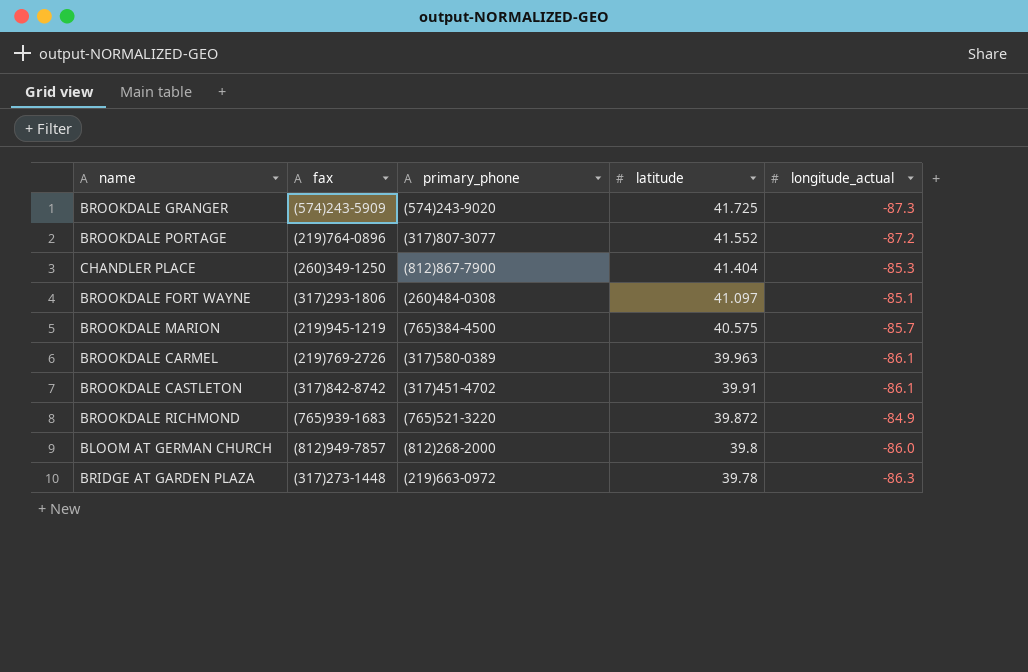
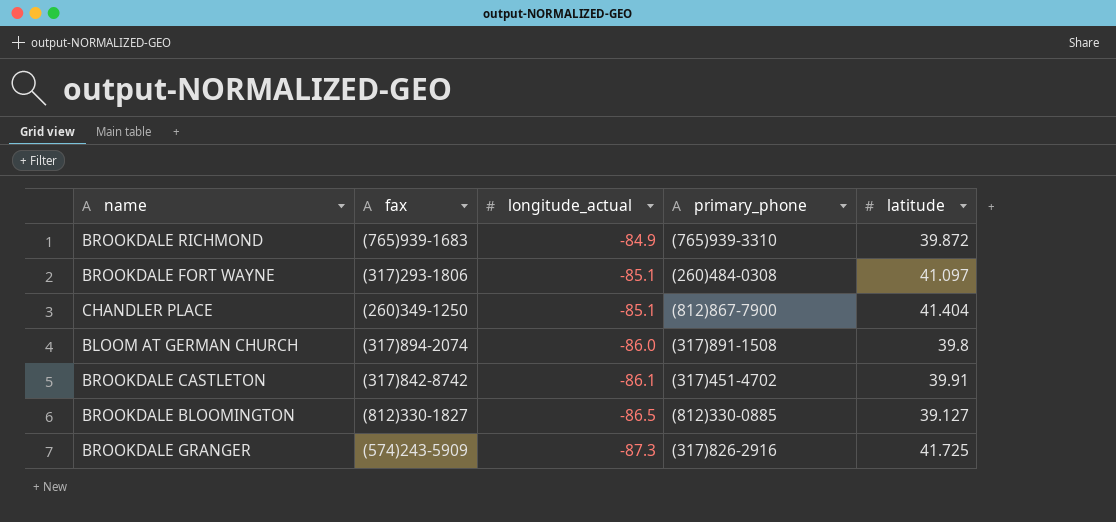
row order: latitude descending -> longitude_actual descending
column longitude_actual | position: 5 -> 3
row BROOKDALE PORTAGE: (219)764-0896 | (317)807-3077 | 41.552 | -87.2 -> none
row BROOKDALE MARION: (219)945-1219 | (765)384-4500 | 40.575 | -85.7 -> none
row BROOKDALE CARMEL: (219)769-2726 | (317)580-0389 | 39.963 | -86.1 -> none
row BRIDGE AT GARDEN PLAZA: (317)273-1448 | (219)663-0972 | 39.78 | -86.3 -> none
BROOKDALE RICHMOND | primary_phone: (765)521-3220 -> (765)939-3310
CHANDLER PLACE | longitude_actual: -85.3 -> -85.1
BLOOM AT GERMAN CHURCH | fax: (812)949-7857 -> (317)894-2074
BLOOM AT GERMAN CHURCH | primary_phone: (812)268-2000 -> (317)891-1508
row BROOKDALE BLOOMINGTON: none -> (812)330-1827 | -86.5 | (812)330-0885 | 39.127
BROOKDALE GRANGER | primary_phone: (574)243-9020 -> (317)826-2916

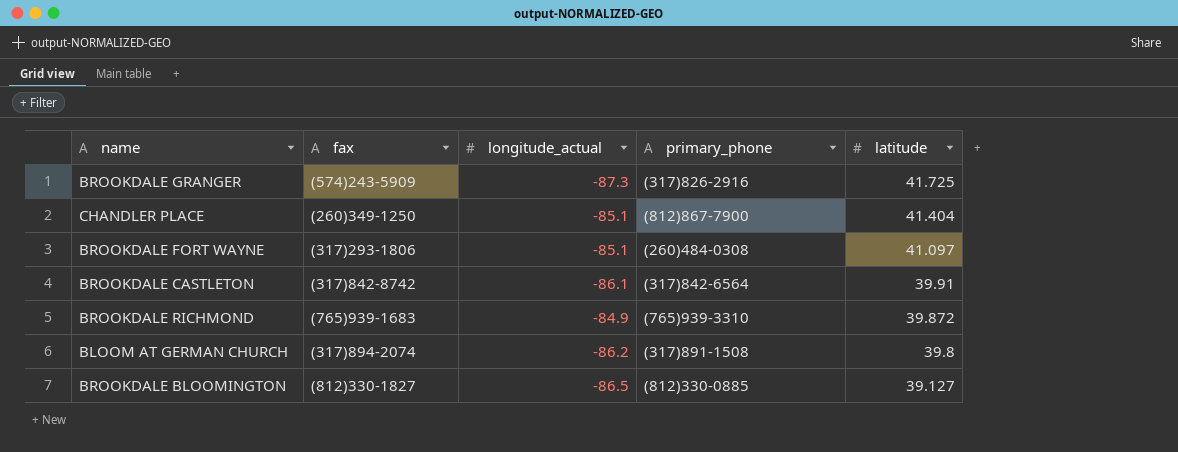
row order: longitude_actual descending -> latitude descending
BROOKDALE CASTLETON | primary_phone: (317)451-4702 -> (317)842-6564
BLOOM AT GERMAN CHURCH | longitude_actual: -86.0 -> -86.2

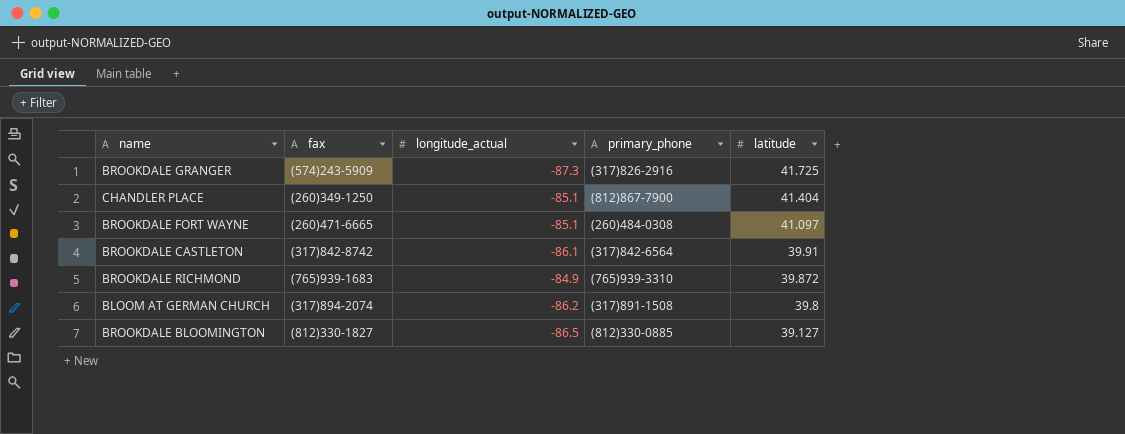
BROOKDALE FORT WAYNE | fax: (317)293-1806 -> (260)471-6665

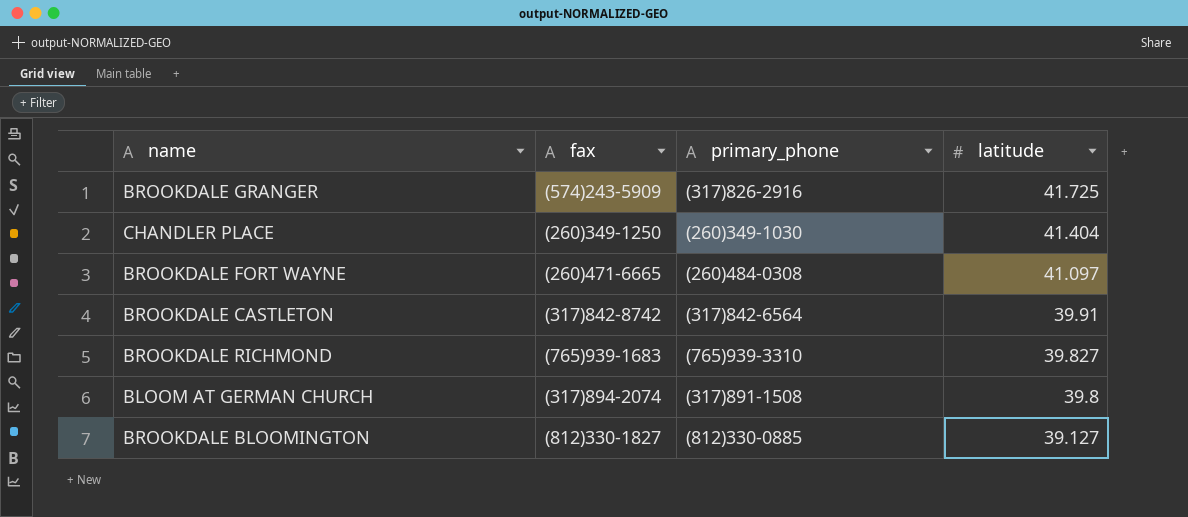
column longitude_actual | position: 3 -> none
CHANDLER PLACE | primary_phone: (812)867-7900 -> (260)349-1030
BROOKDALE RICHMOND | latitude: 39.872 -> 39.827

